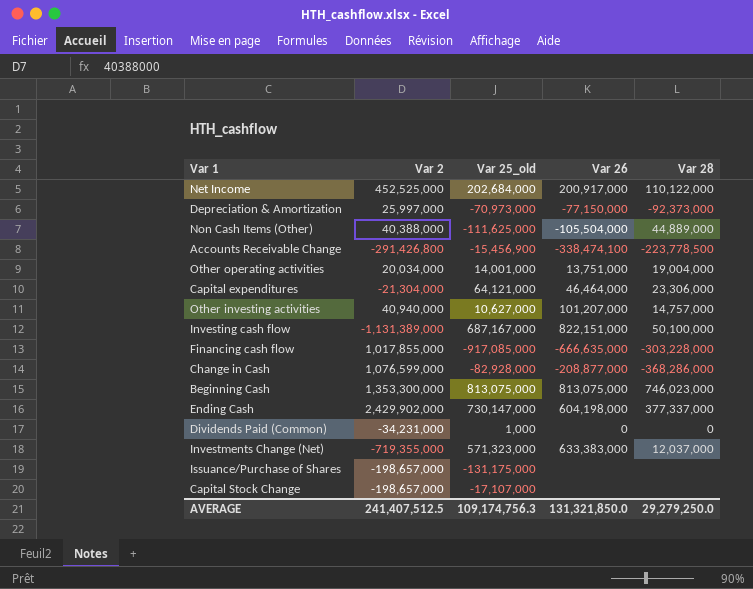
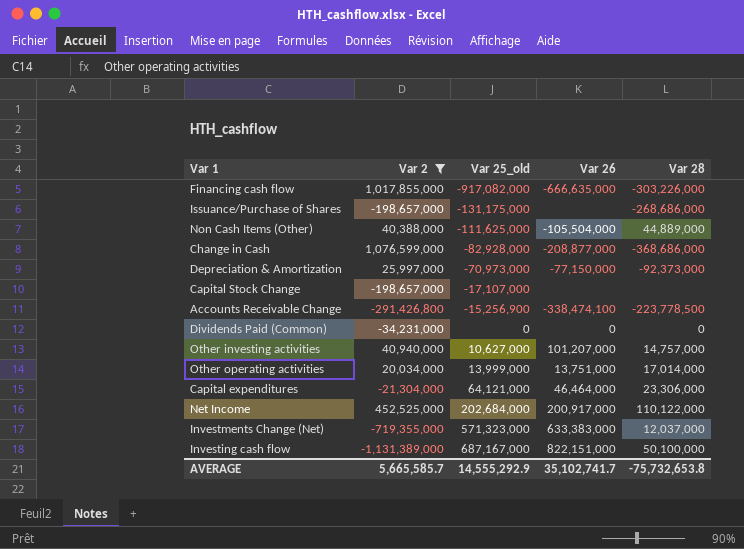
filter: none -> Var 2 <= 1,076,599,000
row order: none -> Var 25_old ascending
Financing cash flow | Var 25_old: -917,085,000 -> -917,082,000
Financing cash flow | Var 28: -303,228,000 -> -303,226,000
Issuance/Purchase of Shares | Var 28: none -> -268,686,000
Change in Cash | Var 28: -368,286,000 -> -368,686,000
Accounts Receivable Change | Var 25_old: -15,456,900 -> -15,256,900
Dividends Paid (Common) | Var 25_old: 1,000 -> 0
Other operating activities | Var 25_old: 14,001,000 -> 13,999,000
Other operating activities | Var 28: 19,004,000 -> 17,014,000
AVERAGE | Var 2: 241,407,512.5 -> 5,665,585.7
AVERAGE | Var 25_old: 109,174,756.3 -> 14,555,292.9
AVERAGE | Var 26: 131,321,850.0 -> 35,102,741.7
AVERAGE | Var 28: 29,279,250.0 -> -75,732,653.8

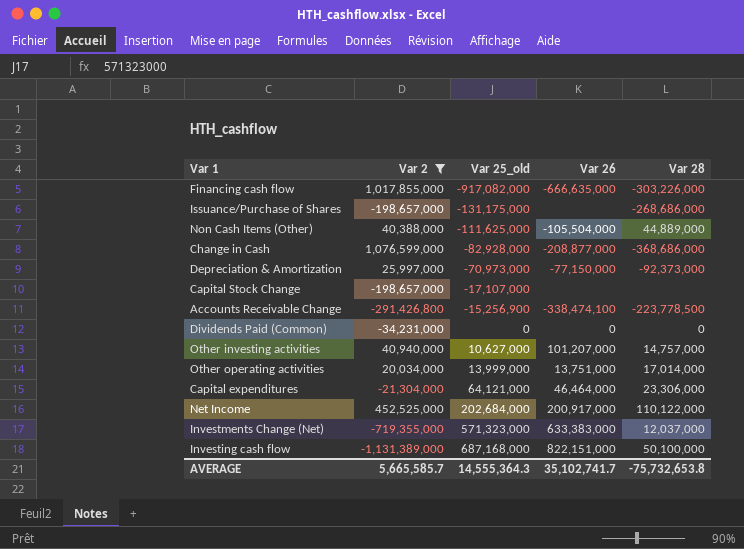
Investing cash flow | Var 25_old: 687,167,000 -> 687,168,000
AVERAGE | Var 25_old: 14,555,292.9 -> 14,555,364.3

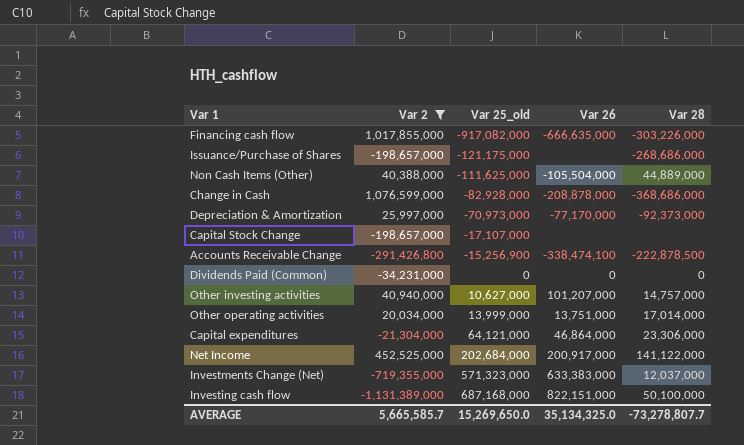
Issuance/Purchase of Shares | Var 25_old: -131,175,000 -> -121,175,000
Change in Cash | Var 26: -208,877,000 -> -208,878,000
Depreciation & Amortization | Var 26: -77,150,000 -> -77,170,000
Accounts Receivable Change | Var 28: -223,778,500 -> -222,878,500
Capital expenditures | Var 26: 46,464,000 -> 46,864,000
Net Income | Var 28: 110,122,000 -> 141,122,000
AVERAGE | Var 25_old: 14,555,364.3 -> 15,269,650.0
AVERAGE | Var 26: 35,102,741.7 -> 35,134,325.0
AVERAGE | Var 28: -75,732,653.8 -> -73,278,807.7

